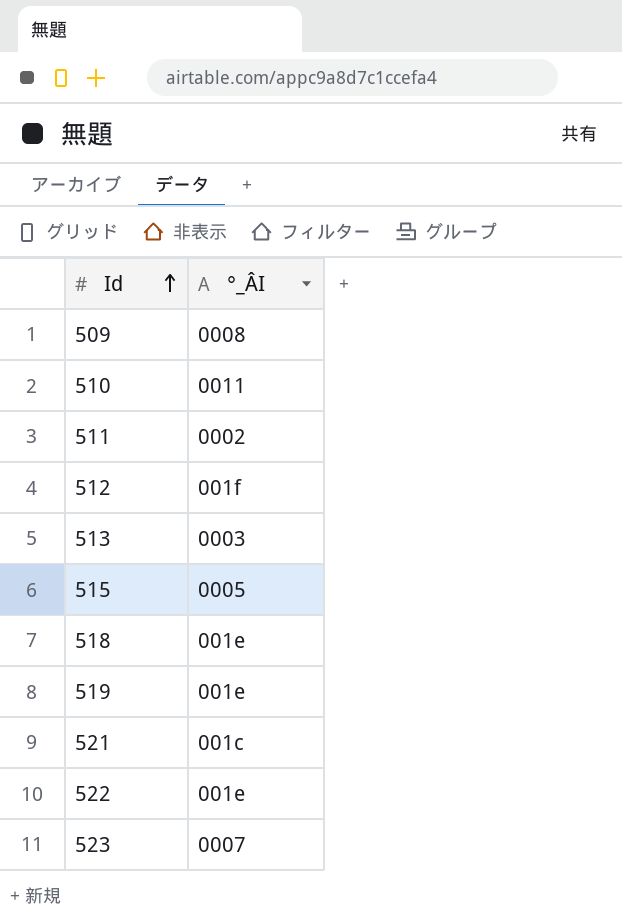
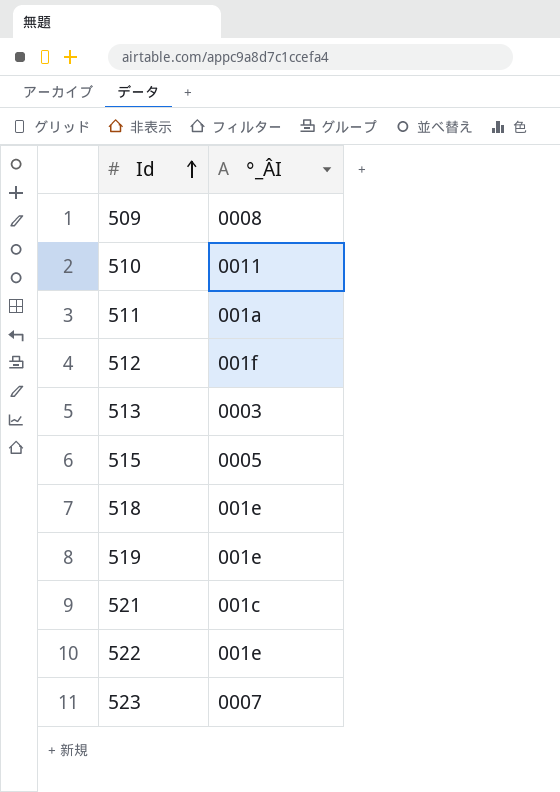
511 | °_ÂI: 0002 -> 001a

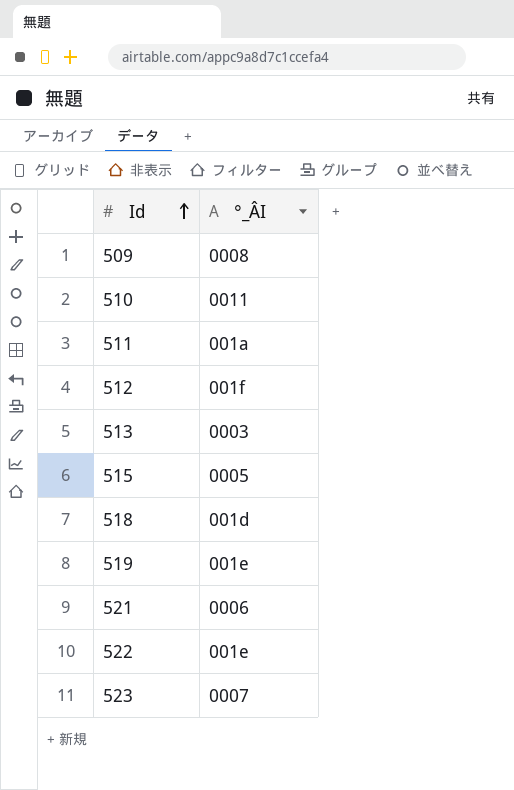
518 | °_ÂI: 001e -> 001d
521 | °_ÂI: 001c -> 0006

